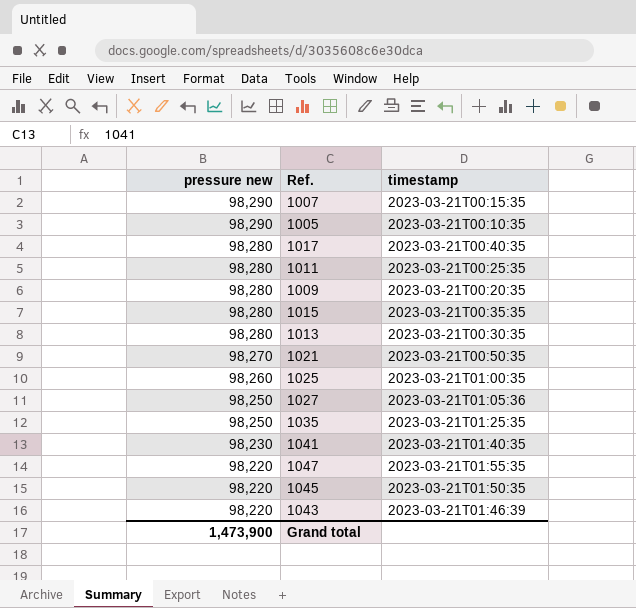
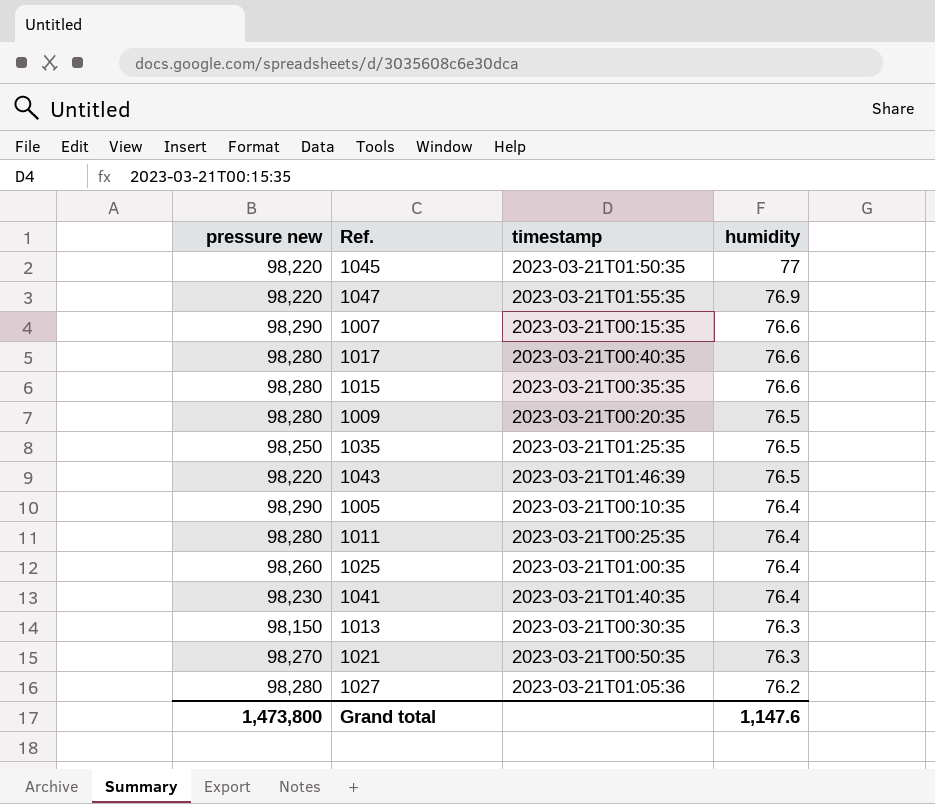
row order: pressure new descending -> humidity descending
column humidity | position: none -> 4
1013 | pressure new: 98,280 -> 98,150
1027 | pressure new: 98,250 -> 98,280
Grand total | pressure new: 1,473,900 -> 1,473,800

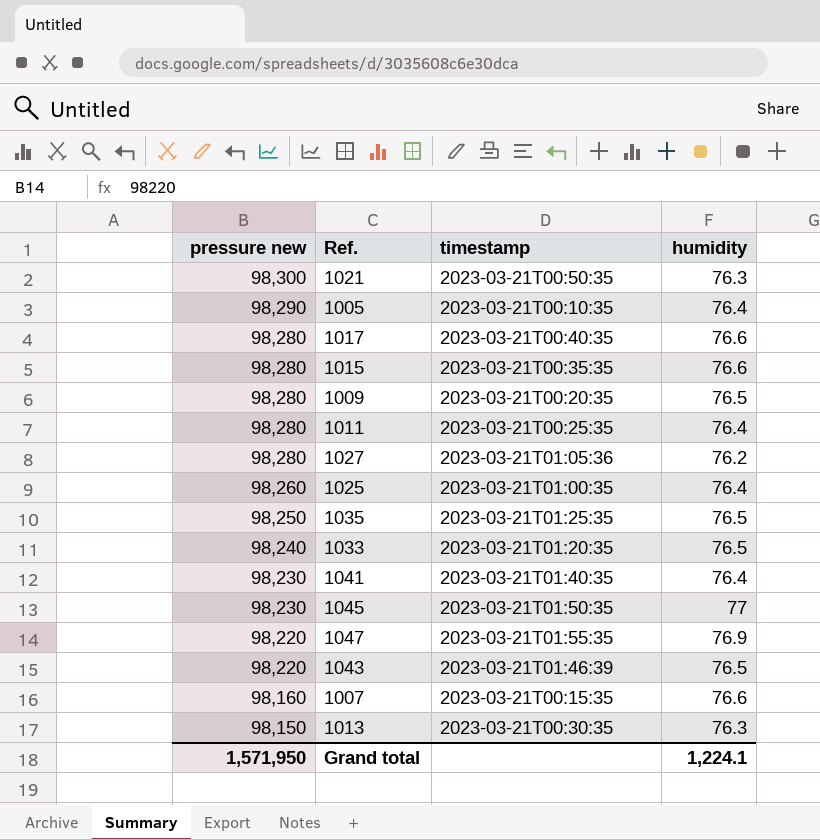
row order: humidity descending -> pressure new descending
1021 | pressure new: 98,270 -> 98,300
row 1033: none -> 98,240 | 2023-03-21T01:20:35 | 76.5
1045 | pressure new: 98,220 -> 98,230
1007 | pressure new: 98,290 -> 98,160
Grand total | pressure new: 1,473,800 -> 1,571,950
Grand total | humidity: 1,147.6 -> 1,224.1

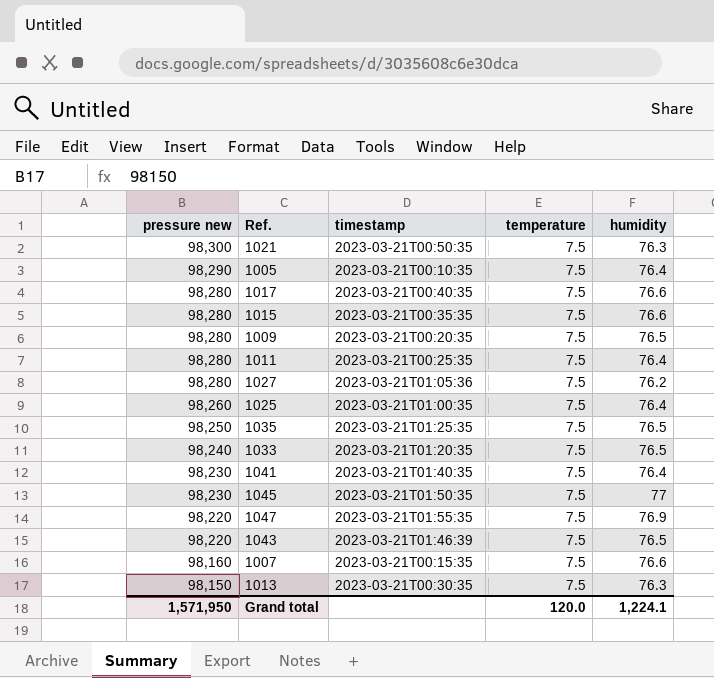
column temperature | position: none -> 4

